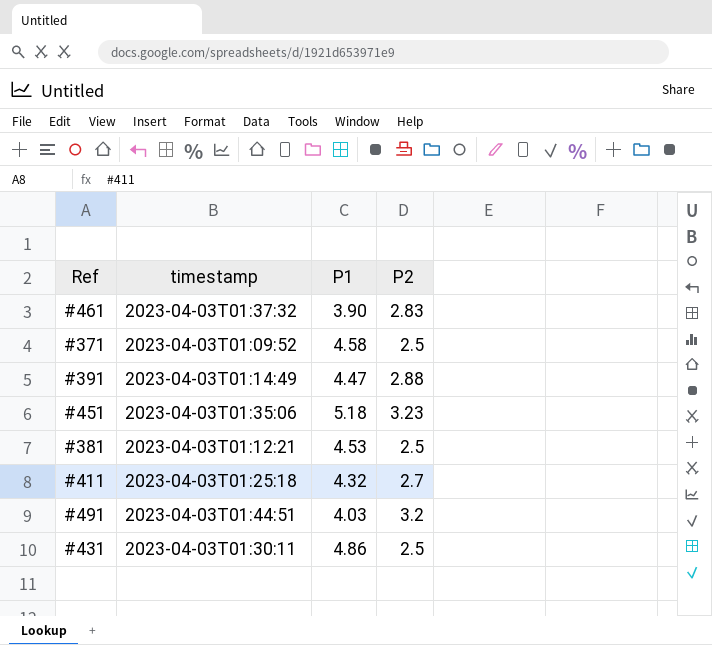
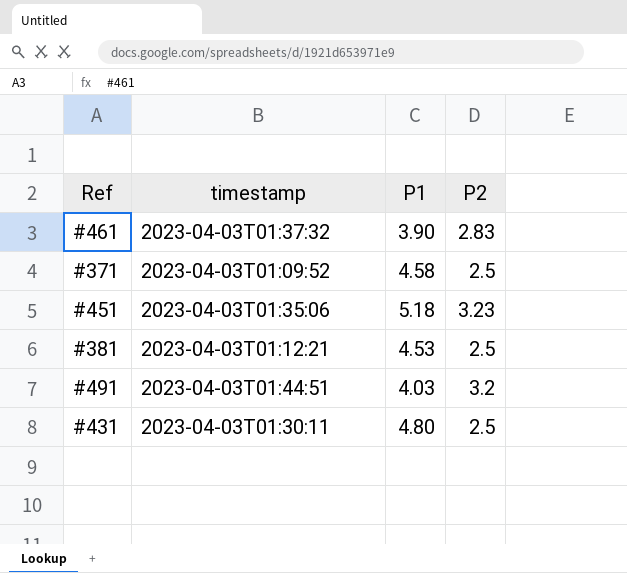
row #391: 2023-04-03T01:14:49 | 4.47 | 2.88 -> none
row #411: 2023-04-03T01:25:18 | 4.32 | 2.7 -> none
#431 | P1: 4.86 -> 4.80

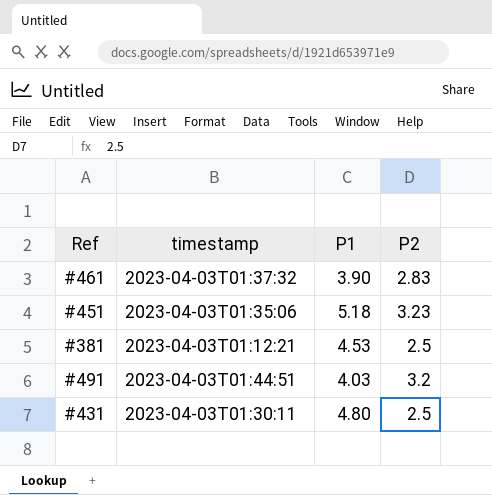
row #371: 2023-04-03T01:09:52 | 4.58 | 2.5 -> none

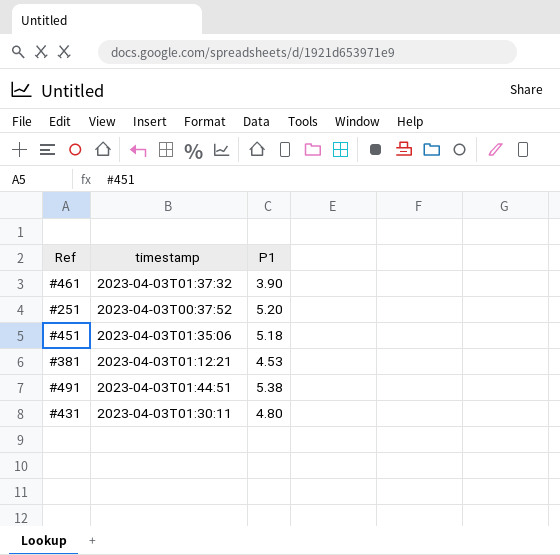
column P2 | position: 4 -> none
row #251: none -> 2023-04-03T00:37:52 | 5.20
#491 | P1: 4.03 -> 5.38

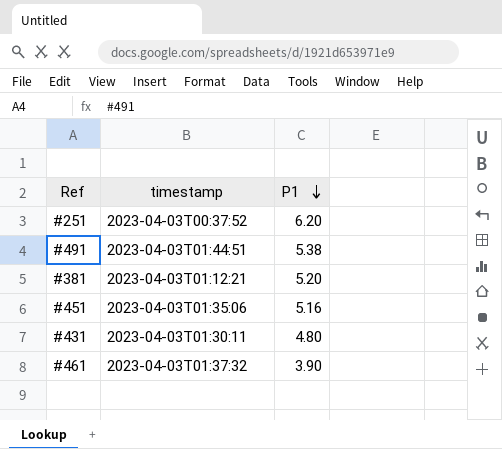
row order: none -> P1 descending
#251 | P1: 5.20 -> 6.20
#381 | P1: 4.53 -> 5.20
#451 | P1: 5.18 -> 5.16

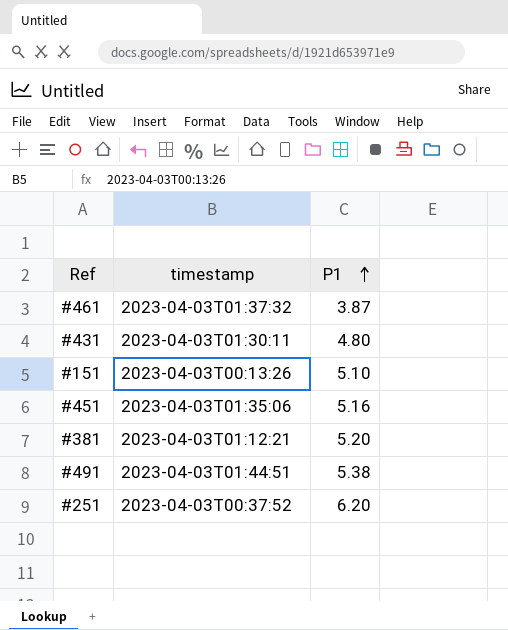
row order: P1 descending -> P1 ascending
#461 | P1: 3.90 -> 3.87
row #151: none -> 2023-04-03T00:13:26 | 5.10

